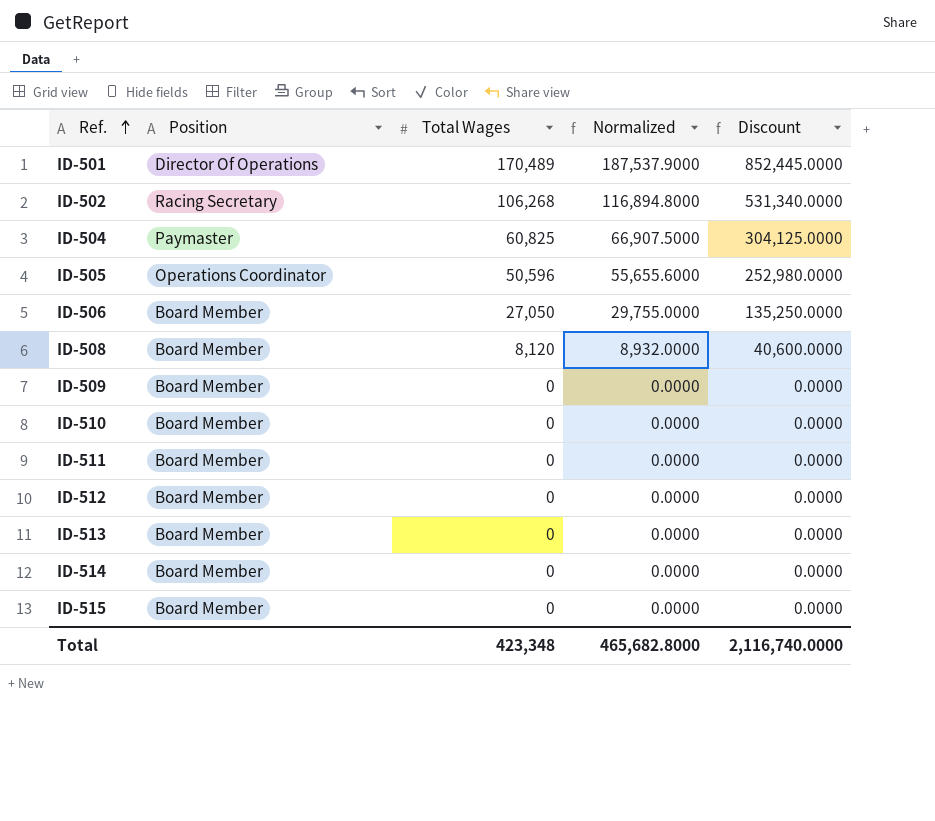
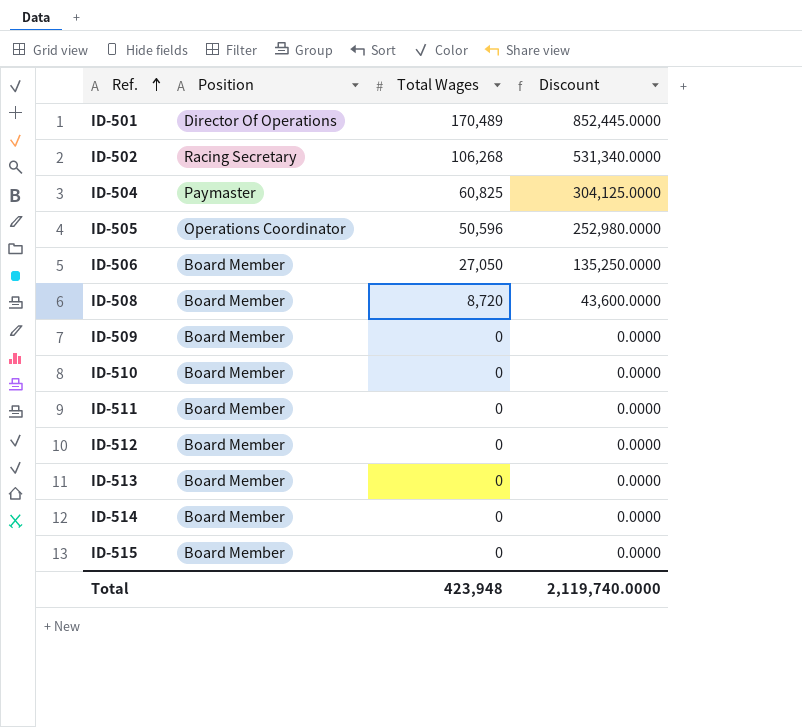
column Normalized | formula: [Total Wages] * 1.1 -> none
ID-508 | Total Wages: 8,120 -> 8,720
ID-508 | Discount: 40,600.0000 -> 43,600.0000
Total | Total Wages: 423,348 -> 423,948
Total | Discount: 2,116,740.0000 -> 2,119,740.0000

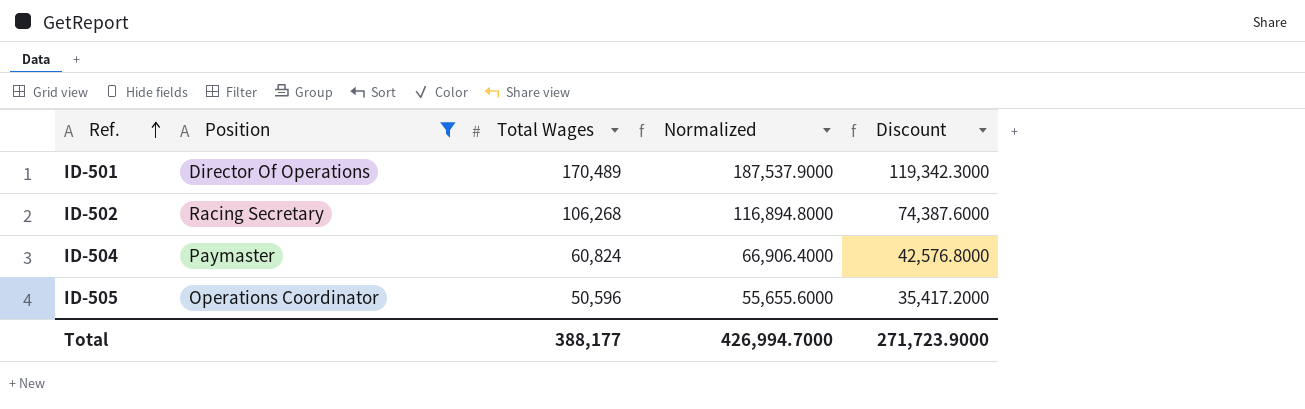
filter: none -> Position != Board Member
column Normalized | formula: none -> [Total Wages] * 1.1
column Discount | formula: [Total Wages] * 5 -> [Total Wages] * 0.7
ID-504 | Total Wages: 60,825 -> 60,824
Total | Total Wages: 423,948 -> 388,177
Total | Discount: 2,119,740.0000 -> 271,723.9000

